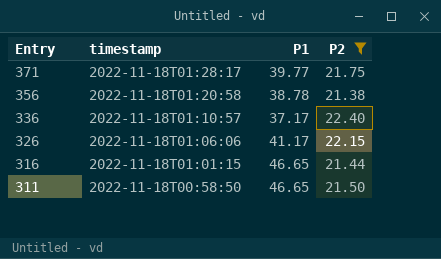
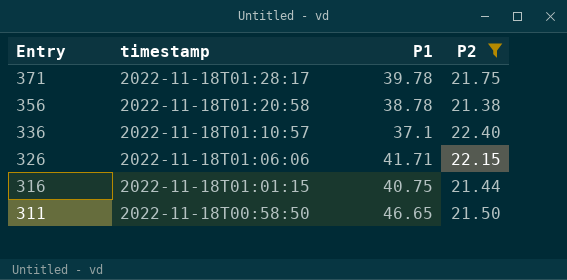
371 | P1: 39.77 -> 39.78
336 | P1: 37.17 -> 37.1
326 | P1: 41.17 -> 41.71
316 | P1: 46.65 -> 40.75

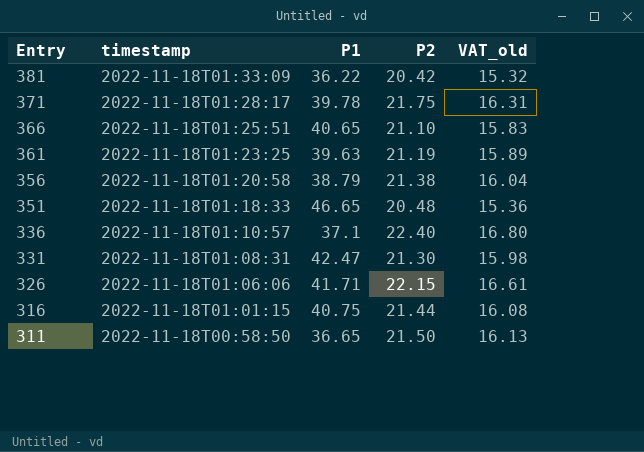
filter: P2 >= 21.38 -> none
column VAT_old | formula: none -> [P2] * 0.75
356 | P1: 38.78 -> 38.79
311 | P1: 46.65 -> 36.65

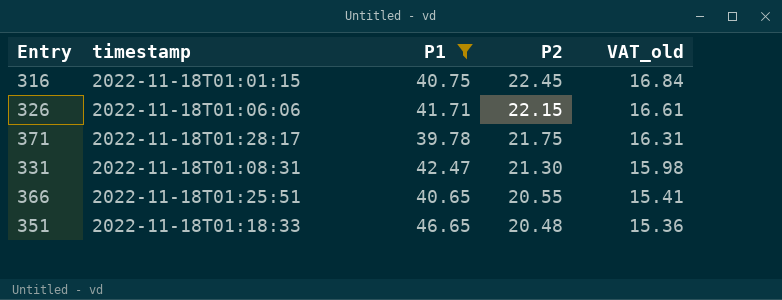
filter: none -> P1 >= 39.78
row order: Entry descending -> P2 descending
316 | P2: 21.44 -> 22.45
316 | VAT_old: 16.08 -> 16.84
366 | P2: 21.10 -> 20.55
366 | VAT_old: 15.83 -> 15.41

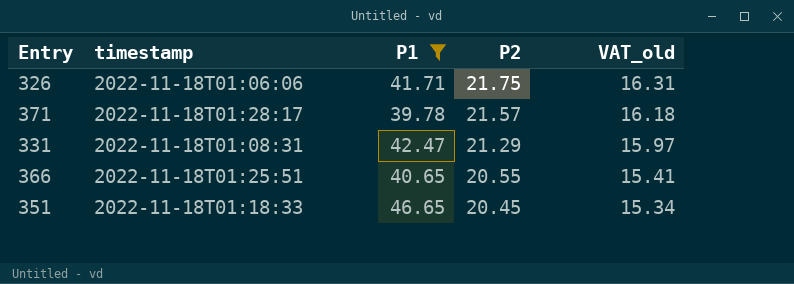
row 316: 2022-11-18T01:01:15 | 40.75 | 22.45 | 16.84 -> none
326 | P2: 22.15 -> 21.75
326 | VAT_old: 16.61 -> 16.31
371 | P2: 21.75 -> 21.57
371 | VAT_old: 16.31 -> 16.18
331 | P2: 21.30 -> 21.29
331 | VAT_old: 15.98 -> 15.97
351 | P2: 20.48 -> 20.45
351 | VAT_old: 15.36 -> 15.34

